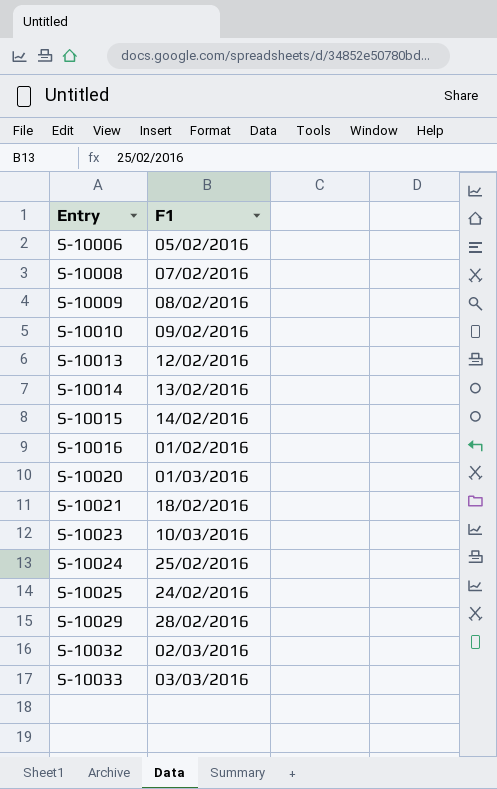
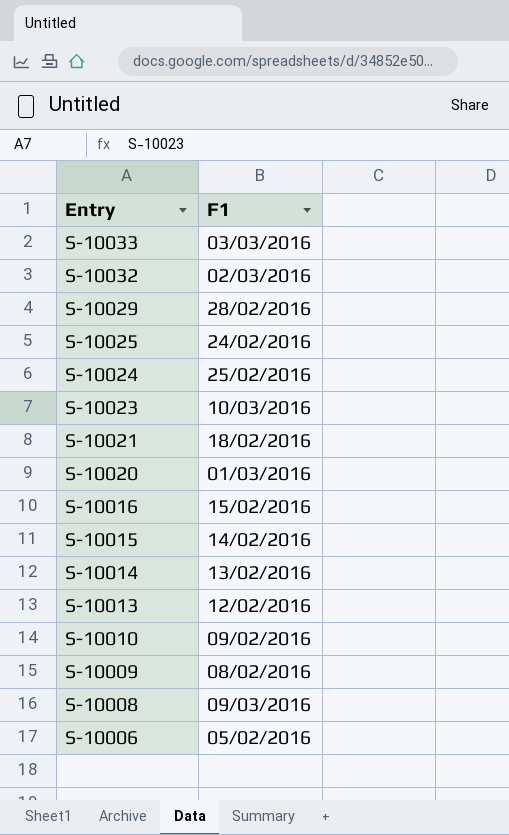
row order: Entry ascending -> Entry descending
S-10016 | F1: 01/02/2016 -> 15/02/2016
S-10008 | F1: 07/02/2016 -> 09/03/2016

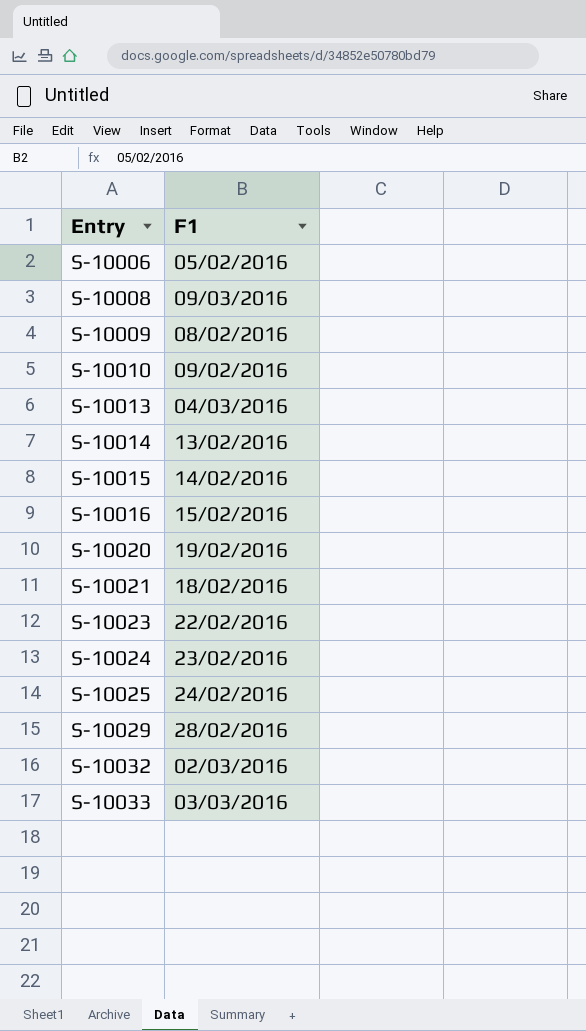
row order: Entry descending -> Entry ascending
S-10013 | F1: 12/02/2016 -> 04/03/2016
S-10020 | F1: 01/03/2016 -> 19/02/2016
S-10023 | F1: 10/03/2016 -> 22/02/2016
S-10024 | F1: 25/02/2016 -> 23/02/2016

